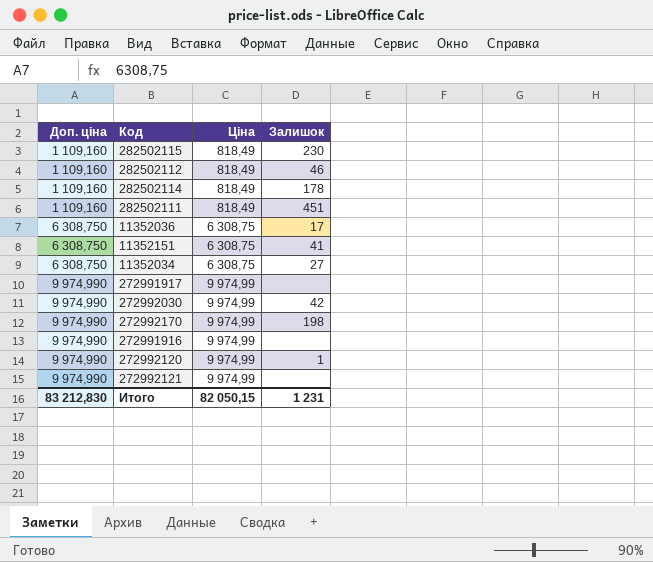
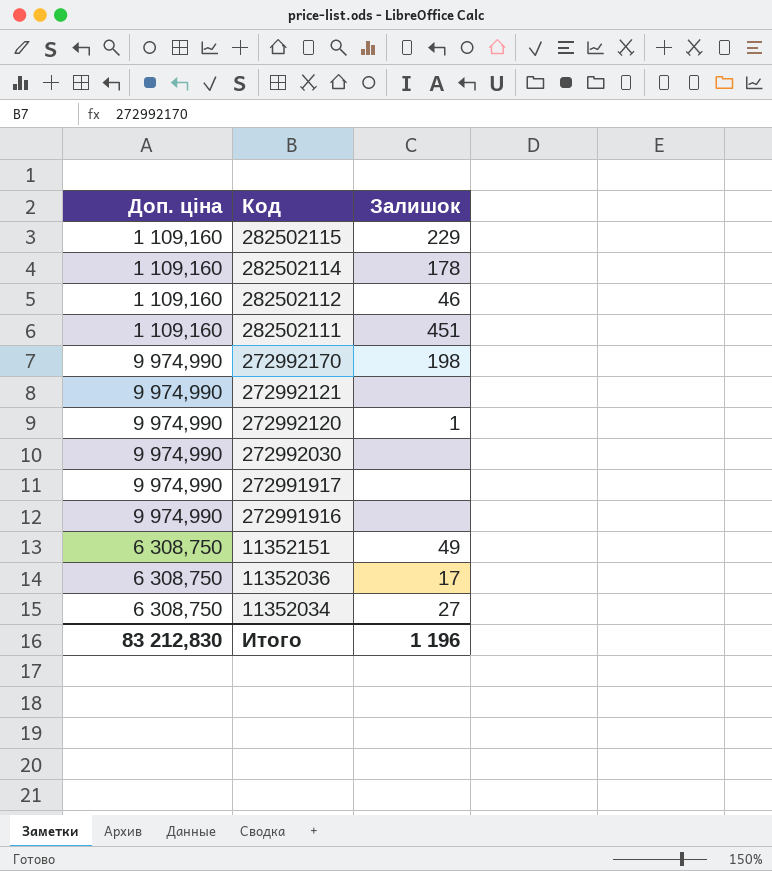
row order: Доп. ціна ascending -> Код descending
column Ціна | position: 3 -> none
282502115 | Залишок: 230 -> 229
272992030 | Залишок: 42 -> none
11352151 | Залишок: 41 -> 49
Итого | Залишок: 1 231 -> 1 196

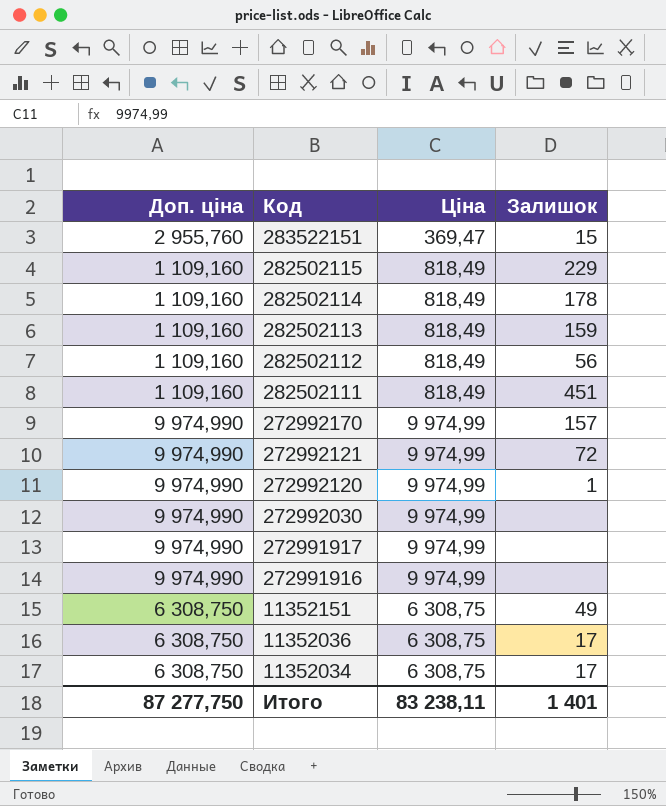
column Ціна | position: none -> 3
row 283522151: none -> 2 955,760 | 369,47 | 15
row 282502113: none -> 1 109,160 | 818,49 | 159
282502112 | Залишок: 46 -> 56
272992170 | Залишок: 198 -> 157
272992121 | Залишок: none -> 72
11352034 | Залишок: 27 -> 17
Итого | Доп. ціна: 83 212,830 -> 87 277,750
Итого | Залишок: 1 196 -> 1 401

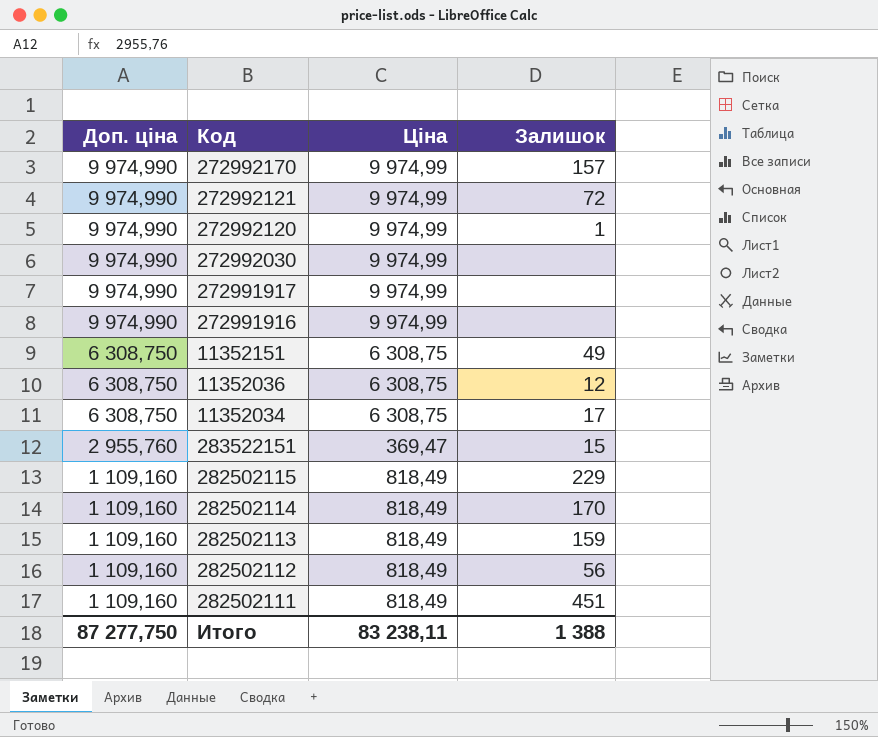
row order: Код descending -> Доп. ціна descending
11352036 | Залишок: 17 -> 12
282502114 | Залишок: 178 -> 170
Итого | Залишок: 1 401 -> 1 388

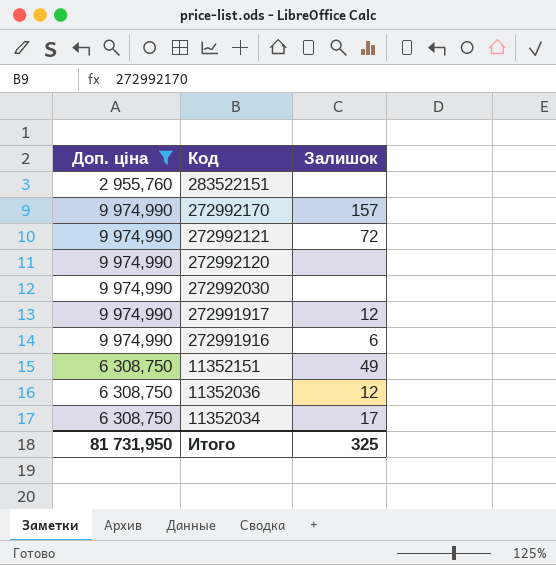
filter: none -> Доп. ціна != 1 109,160
row order: Доп. ціна descending -> Код descending
column Ціна | position: 3 -> none
283522151 | Залишок: 15 -> none
272992120 | Залишок: 1 -> none
272991917 | Залишок: none -> 12
272991916 | Залишок: none -> 6
Итого | Доп. ціна: 87 277,750 -> 81 731,950
Итого | Залишок: 1 388 -> 325

